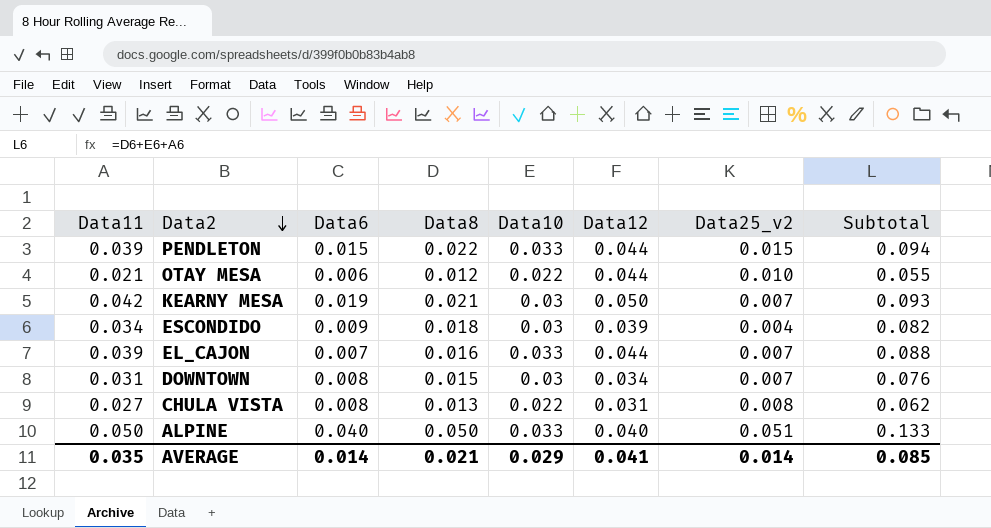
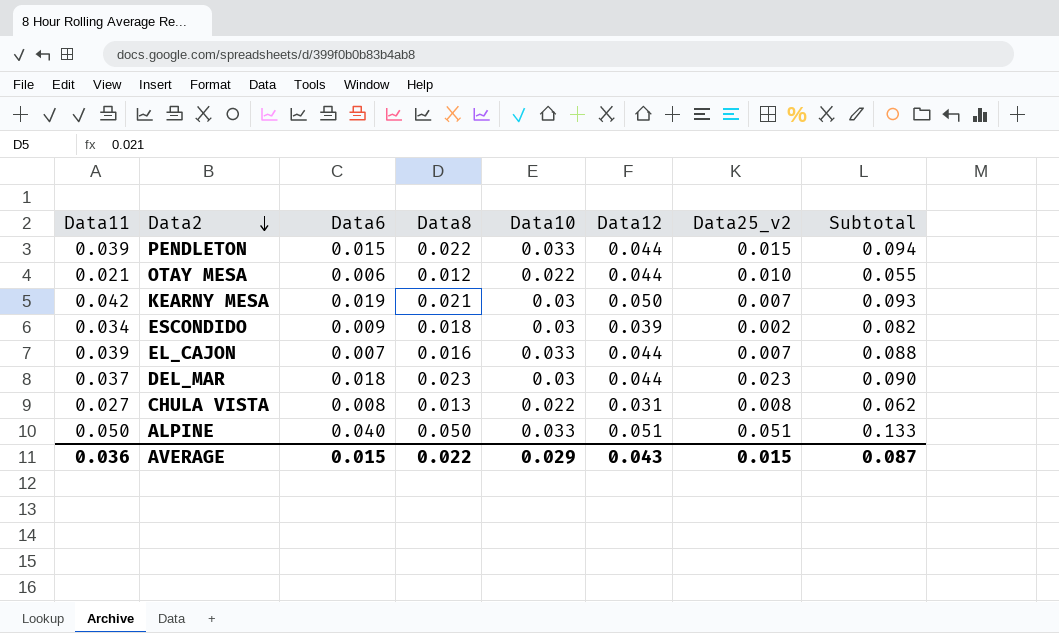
row DOWNTOWN: 0.031 | 0.008 | 0.015 | 0.03 | 0.034 | 0.007 | 0.076 -> none
ESCONDIDO | Data25_v2: 0.004 -> 0.002
row DEL_MAR: none -> 0.037 | 0.018 | 0.023 | 0.03 | 0.044 | 0.023 | 0.090
ALPINE | Data12: 0.040 -> 0.051
AVERAGE | Data11: 0.035 -> 0.036
AVERAGE | Data6: 0.014 -> 0.015
AVERAGE | Data8: 0.021 -> 0.022
AVERAGE | Data12: 0.041 -> 0.043
AVERAGE | Data25_v2: 0.014 -> 0.015
AVERAGE | Subtotal: 0.085 -> 0.087

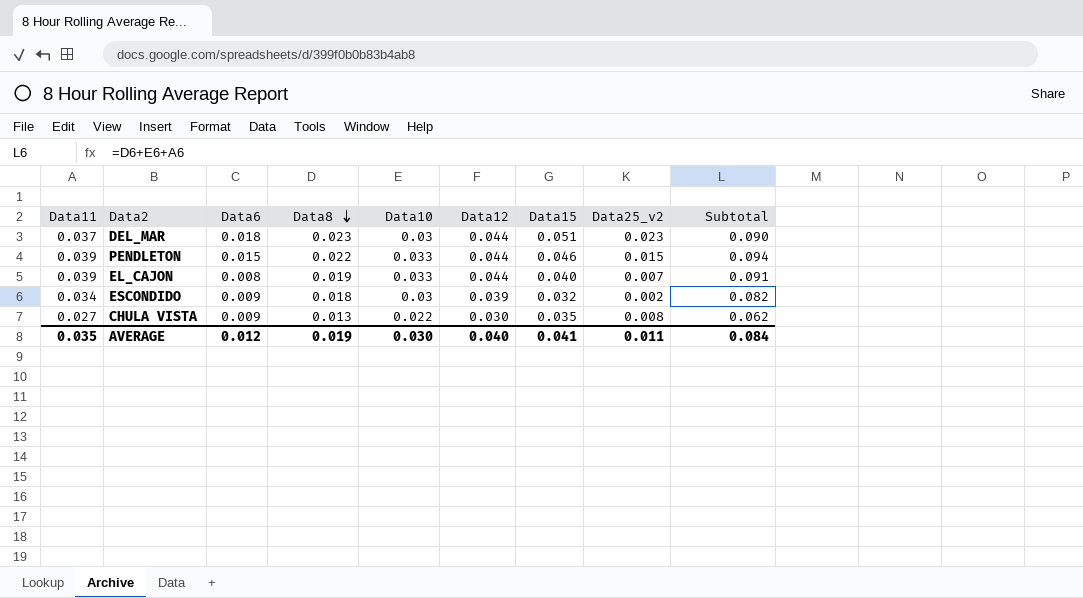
row order: Data2 descending -> Data8 descending
column Data15 | position: none -> 7
row OTAY MESA: 0.021 | 0.006 | 0.012 | 0.022 | 0.044 | 0.010 | 0.055 -> none
row KEARNY MESA: 0.042 | 0.019 | 0.021 | 0.03 | 0.050 | 0.007 | 0.093 -> none
row ALPINE: 0.050 | 0.040 | 0.050 | 0.033 | 0.051 | 0.051 | 0.133 -> none
EL_CAJON | Data6: 0.007 -> 0.008
EL_CAJON | Data8: 0.016 -> 0.019
EL_CAJON | Subtotal: 0.088 -> 0.091
CHULA VISTA | Data6: 0.008 -> 0.009
CHULA VISTA | Data12: 0.031 -> 0.030
AVERAGE | Data11: 0.036 -> 0.035
AVERAGE | Data6: 0.015 -> 0.012
AVERAGE | Data8: 0.022 -> 0.019
AVERAGE | Data10: 0.029 -> 0.030
AVERAGE | Data12: 0.043 -> 0.040
AVERAGE | Data25_v2: 0.015 -> 0.011
AVERAGE | Subtotal: 0.087 -> 0.084

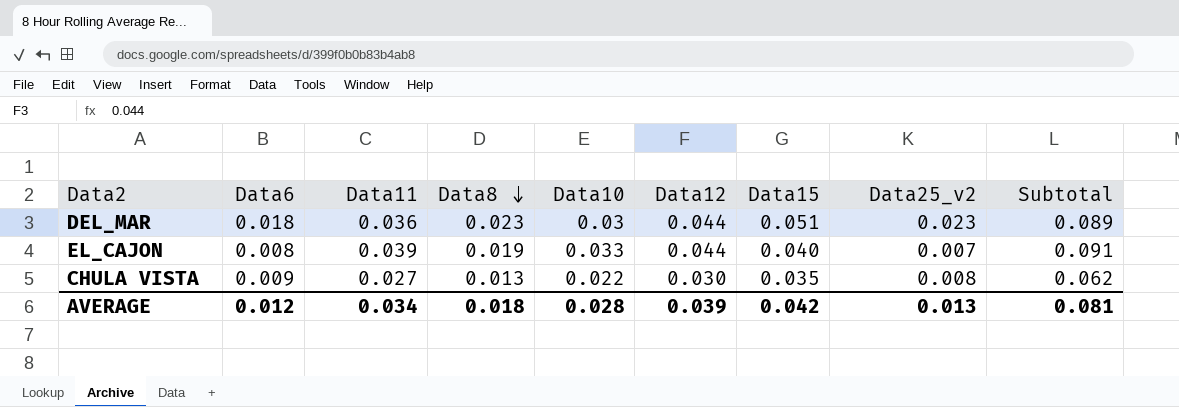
column Data11 | position: 1 -> 3
row PENDLETON: 0.039 | 0.015 | 0.022 | 0.033 | 0.044 | 0.046 | 0.015 | 0.094 -> none
row ESCONDIDO: 0.034 | 0.009 | 0.018 | 0.03 | 0.039 | 0.032 | 0.002 | 0.082 -> none
DEL_MAR | Data11: 0.037 -> 0.036
DEL_MAR | Subtotal: 0.090 -> 0.089
AVERAGE | Data11: 0.035 -> 0.034
AVERAGE | Data8: 0.019 -> 0.018
AVERAGE | Data10: 0.030 -> 0.028
AVERAGE | Data12: 0.040 -> 0.039
AVERAGE | Data15: 0.041 -> 0.042
AVERAGE | Data25_v2: 0.011 -> 0.013
AVERAGE | Subtotal: 0.084 -> 0.081

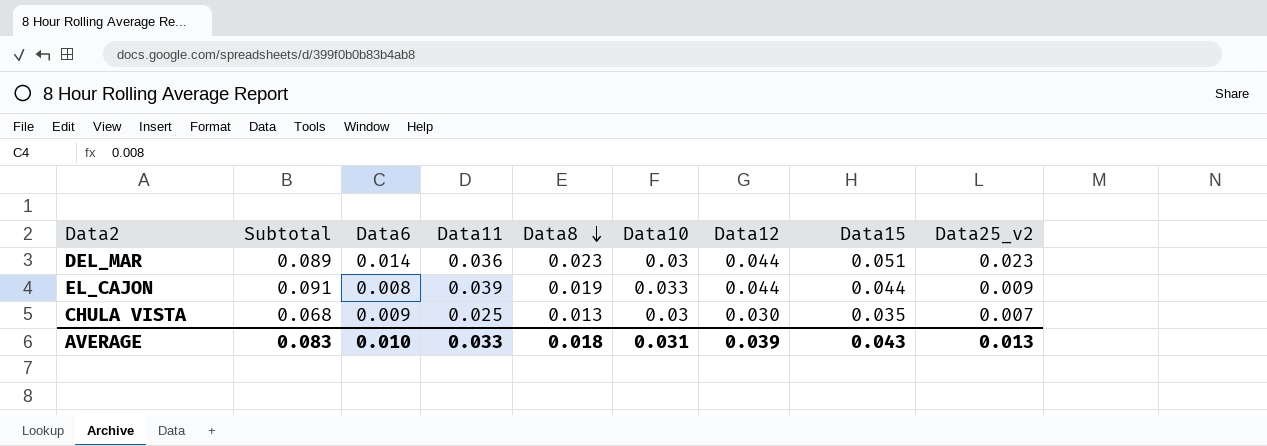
column Subtotal | position: 9 -> 2
DEL_MAR | Data6: 0.018 -> 0.014
EL_CAJON | Data15: 0.040 -> 0.044
EL_CAJON | Data25_v2: 0.007 -> 0.009
CHULA VISTA | Subtotal: 0.062 -> 0.068
CHULA VISTA | Data11: 0.027 -> 0.025
CHULA VISTA | Data10: 0.022 -> 0.03
CHULA VISTA | Data25_v2: 0.008 -> 0.007
AVERAGE | Subtotal: 0.081 -> 0.083
AVERAGE | Data6: 0.012 -> 0.010
AVERAGE | Data11: 0.034 -> 0.033
AVERAGE | Data10: 0.028 -> 0.031
AVERAGE | Data15: 0.042 -> 0.043

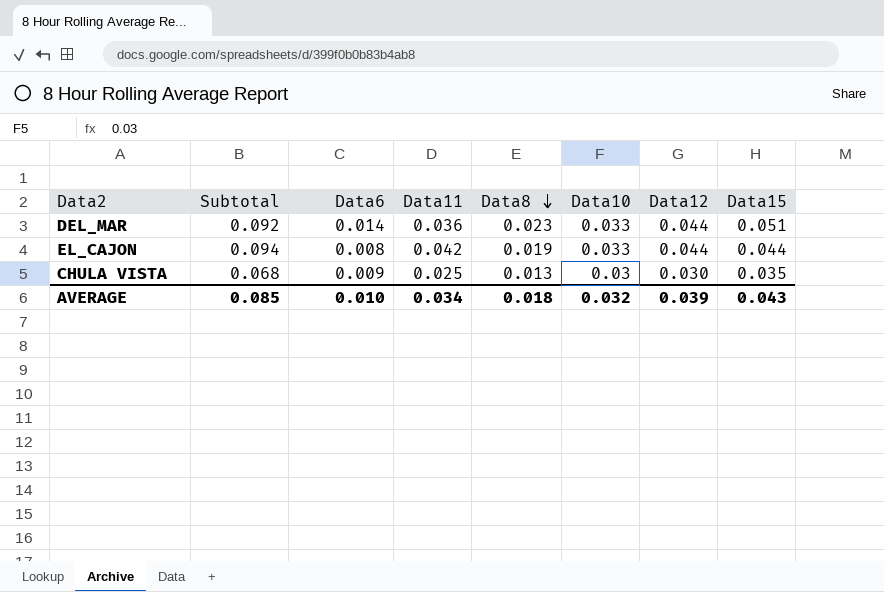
column Data25_v2 | position: 9 -> none
DEL_MAR | Subtotal: 0.089 -> 0.092
DEL_MAR | Data10: 0.03 -> 0.033
EL_CAJON | Subtotal: 0.091 -> 0.094
EL_CAJON | Data11: 0.039 -> 0.042
AVERAGE | Subtotal: 0.083 -> 0.085
AVERAGE | Data11: 0.033 -> 0.034
AVERAGE | Data10: 0.031 -> 0.032

